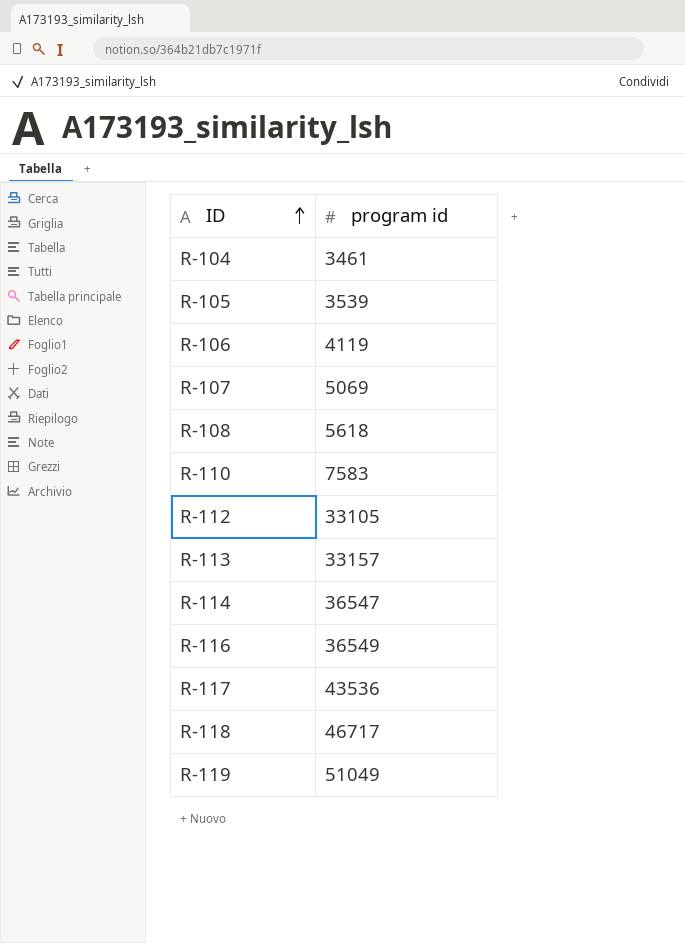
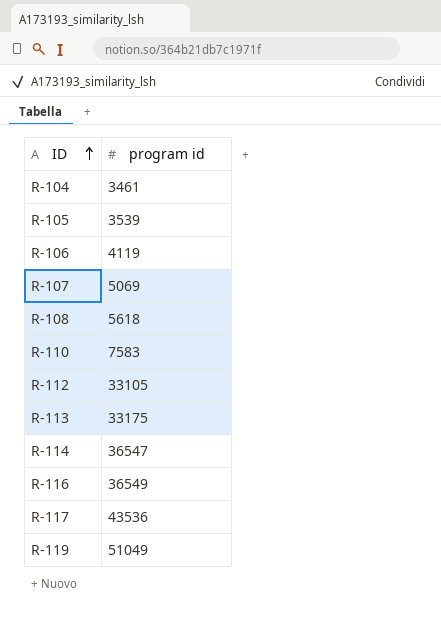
row R-118: 46717 -> none
R-113 | program id: 33157 -> 33175

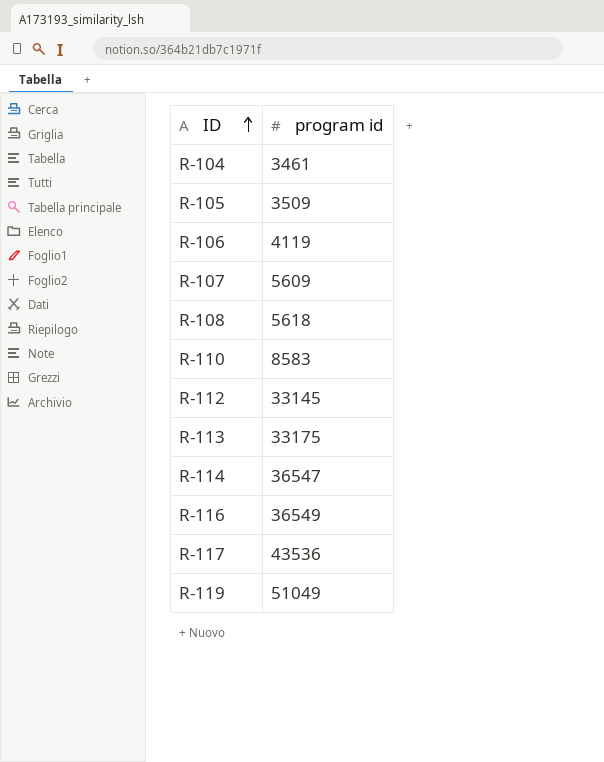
R-105 | program id: 3539 -> 3509
R-107 | program id: 5069 -> 5609
R-110 | program id: 7583 -> 8583
R-112 | program id: 33105 -> 33145

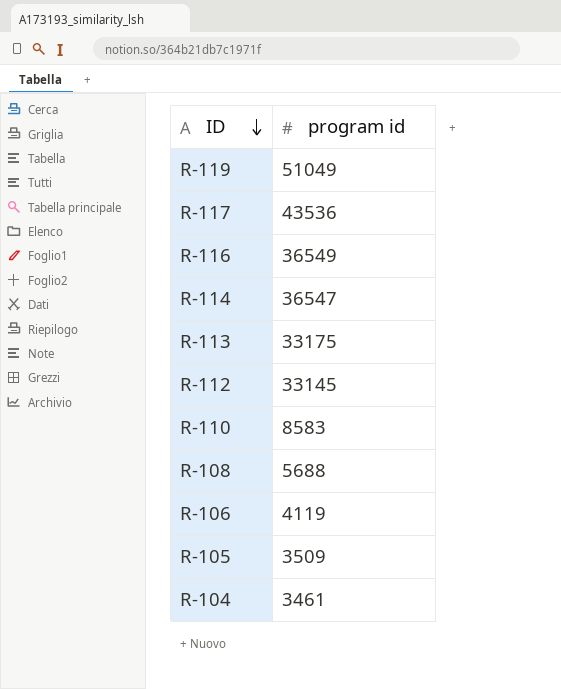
row order: ID ascending -> ID descending
row R-107: 5609 -> none
R-108 | program id: 5618 -> 5688

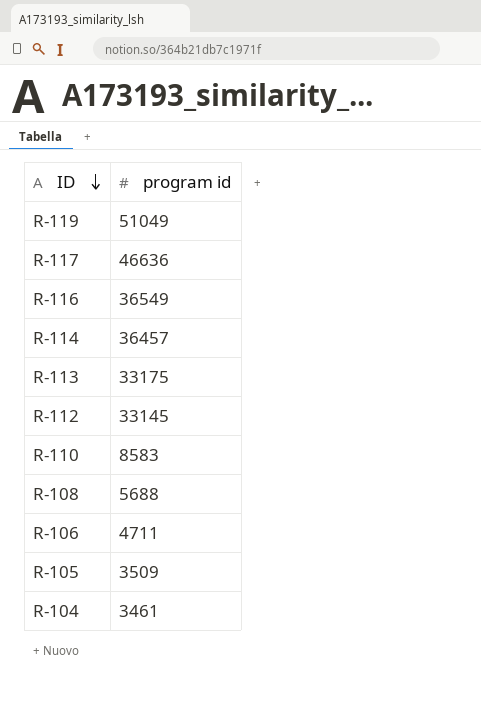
R-117 | program id: 43536 -> 46636
R-114 | program id: 36547 -> 36457
R-106 | program id: 4119 -> 4711

